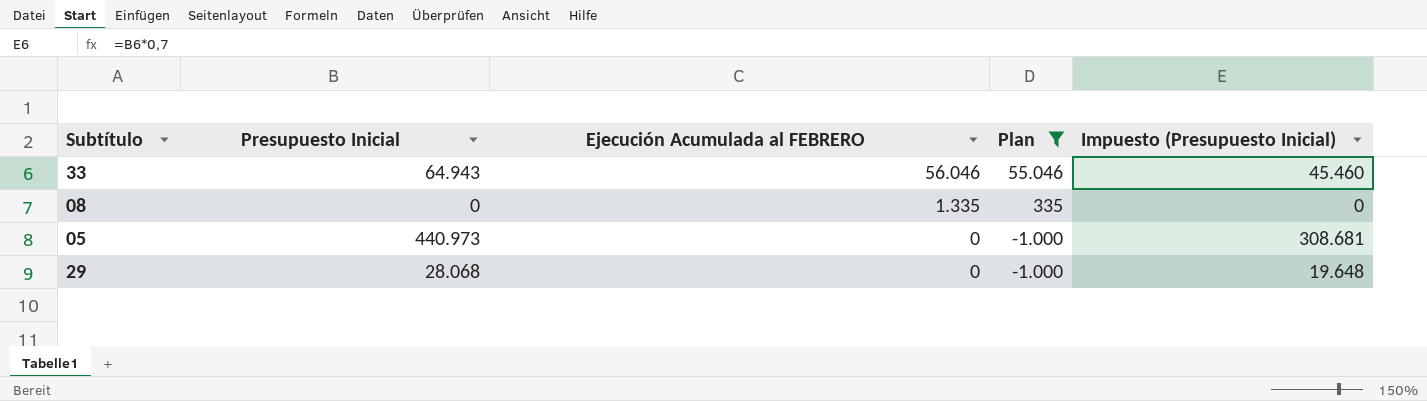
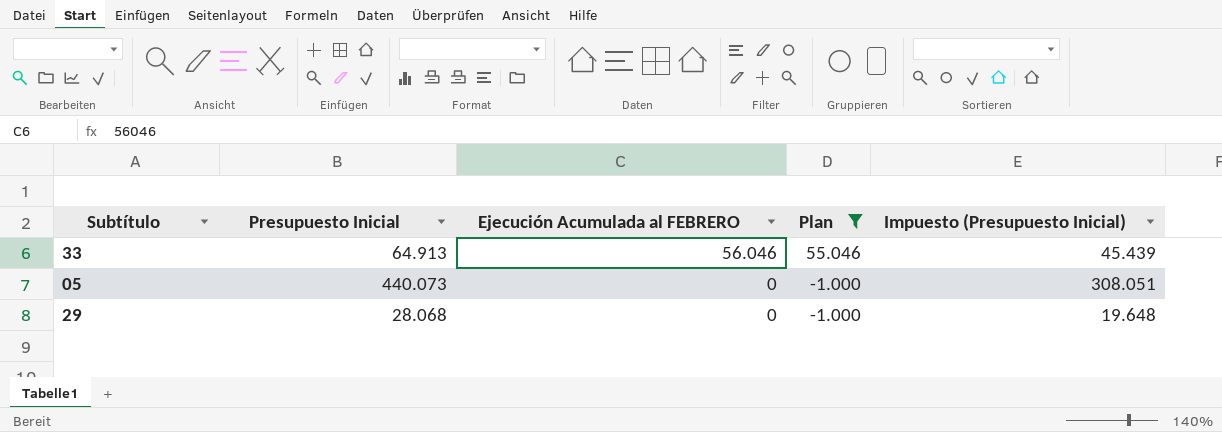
row 08: 0 | 1.335 | 335 | 0 -> none
33 | Presupuesto Inicial: 64.943 -> 64.913
33 | Impuesto (Presupuesto Inicial): 45.460 -> 45.439
05 | Presupuesto Inicial: 440.973 -> 440.073
05 | Impuesto (Presupuesto Inicial): 308.681 -> 308.051

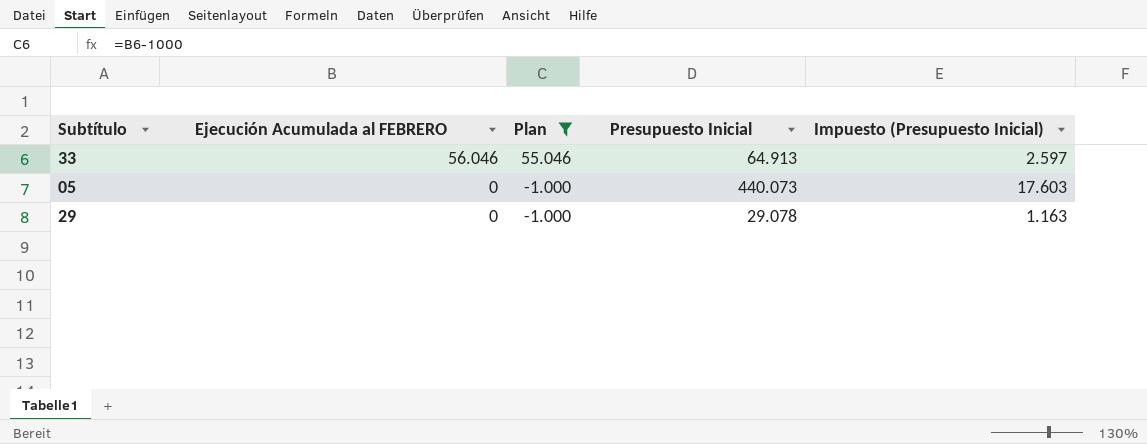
column Presupuesto Inicial | position: 2 -> 4
column Impuesto (Presupuesto Inicial) | formula: [Presupuesto Inicial] * 0,7 -> [Presupuesto Inicial] * 0,04
29 | Presupuesto Inicial: 28.068 -> 29.078

